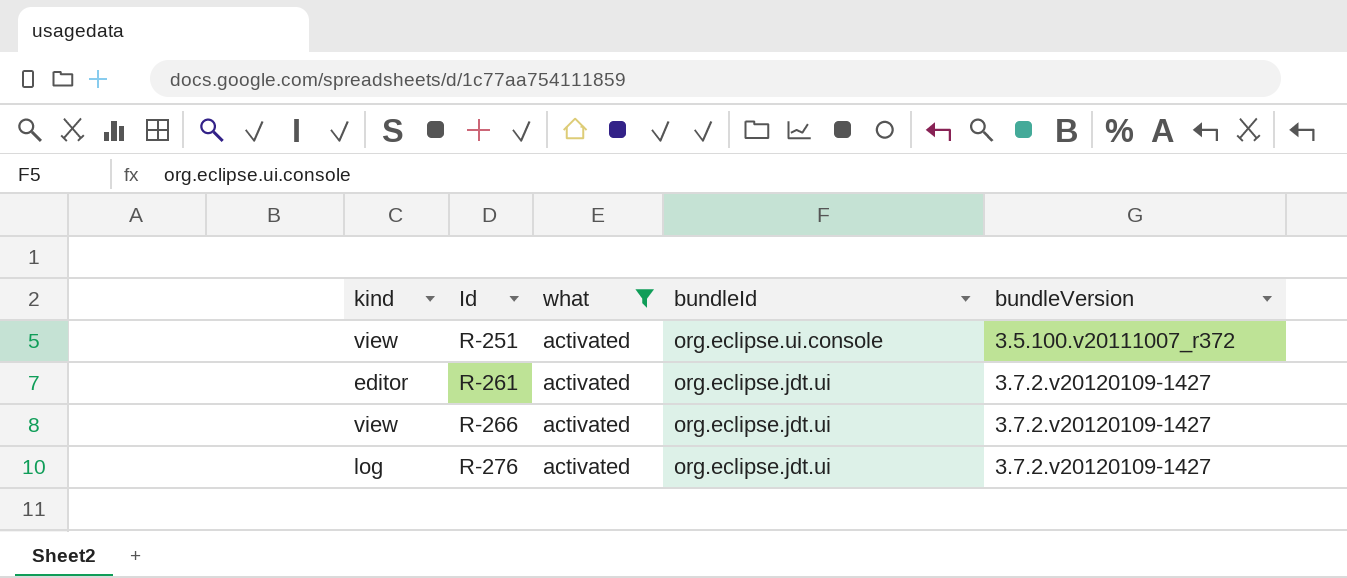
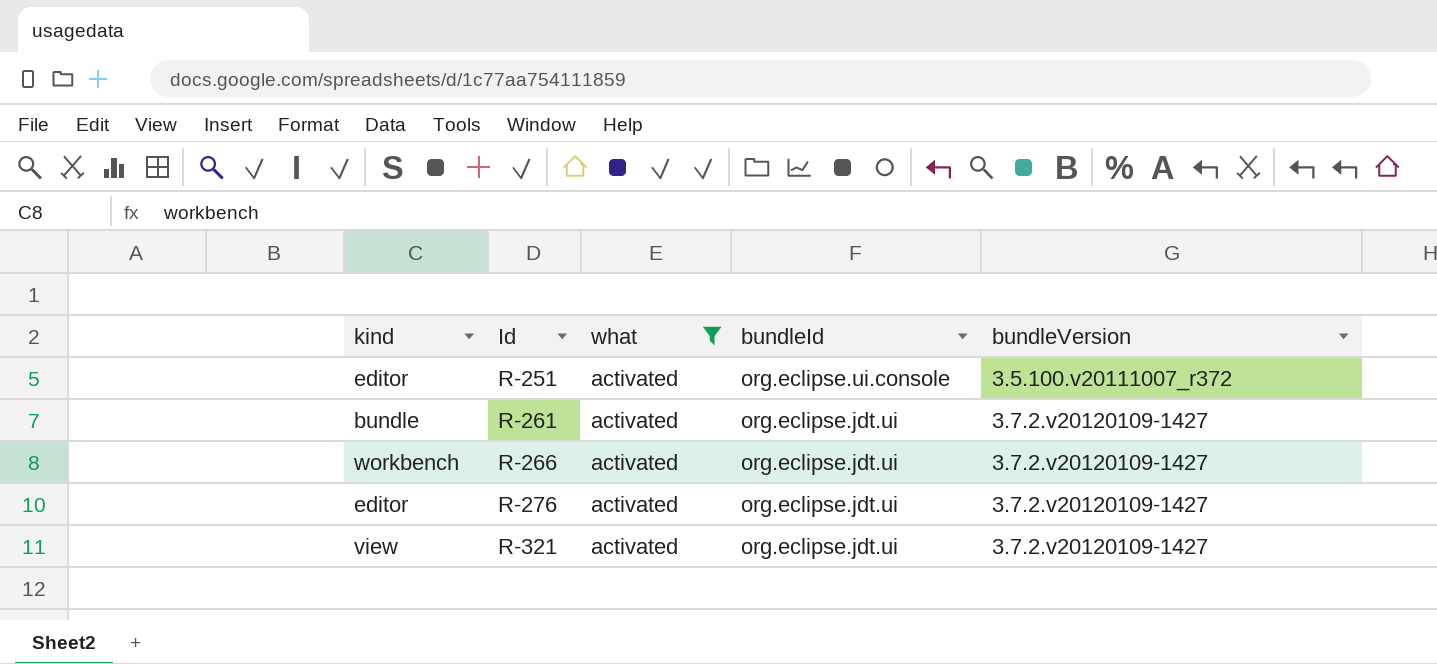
R-251 | kind: view -> editor
R-261 | kind: editor -> bundle
R-266 | kind: view -> workbench
R-276 | kind: log -> editor
row R-321: none -> view | activated | org.eclipse.jdt.ui | 3.7.2.v20120109-1427

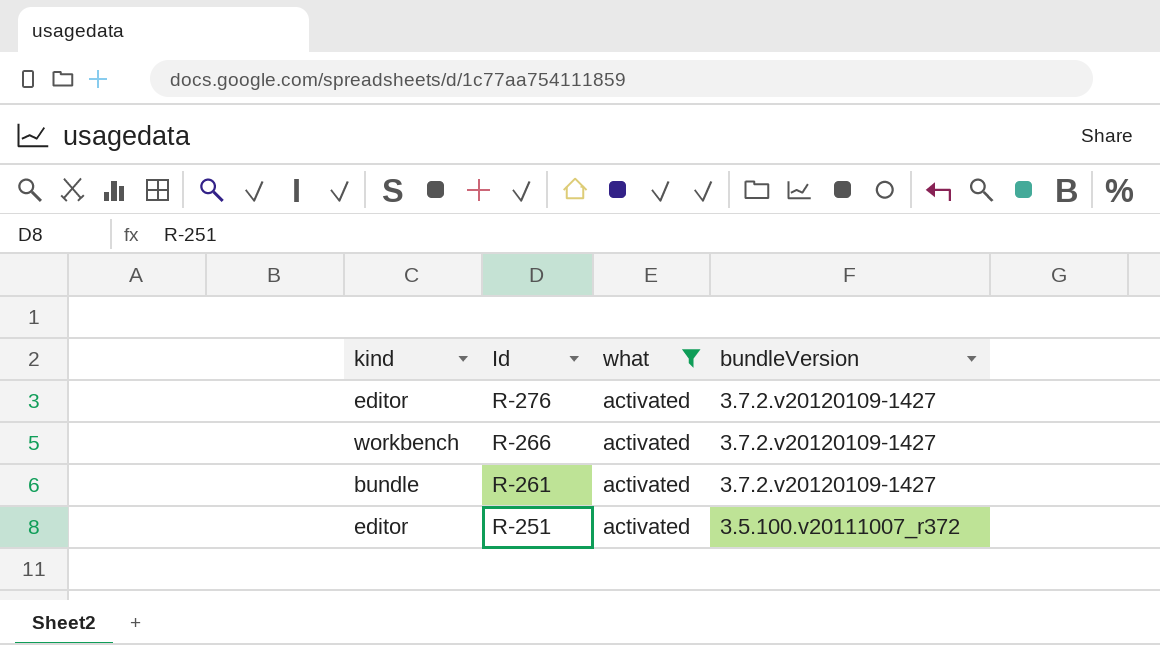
row order: Id ascending -> Id descending
column bundleId | position: 4 -> none
row R-321: view | activated | org.eclipse.jdt.ui | 3.7.2.v20120109-1427 -> none

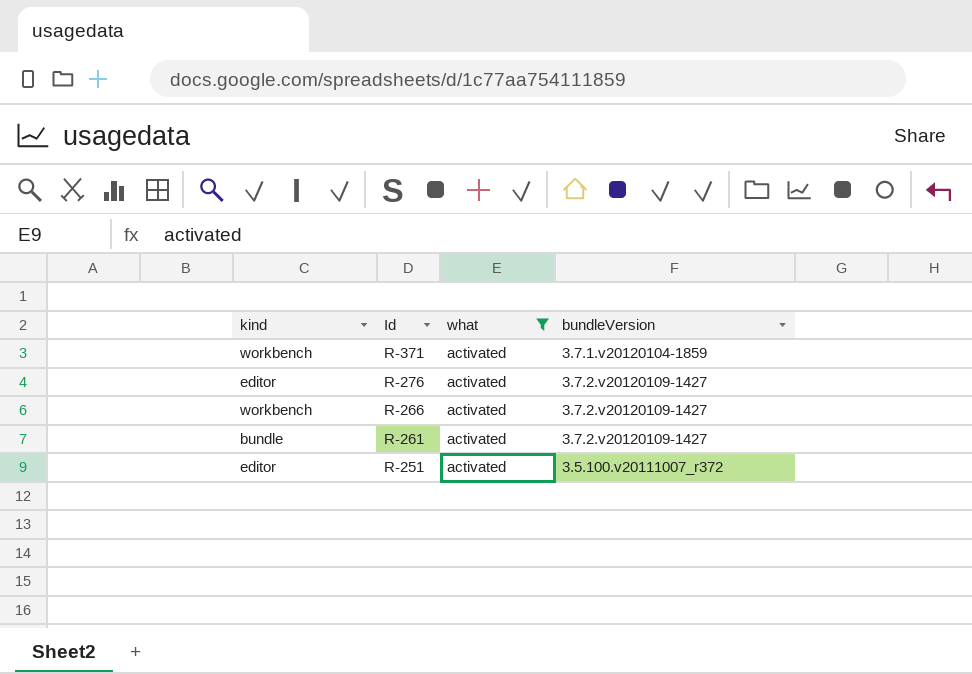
row R-371: none -> workbench | activated | 3.7.1.v20120104-1859

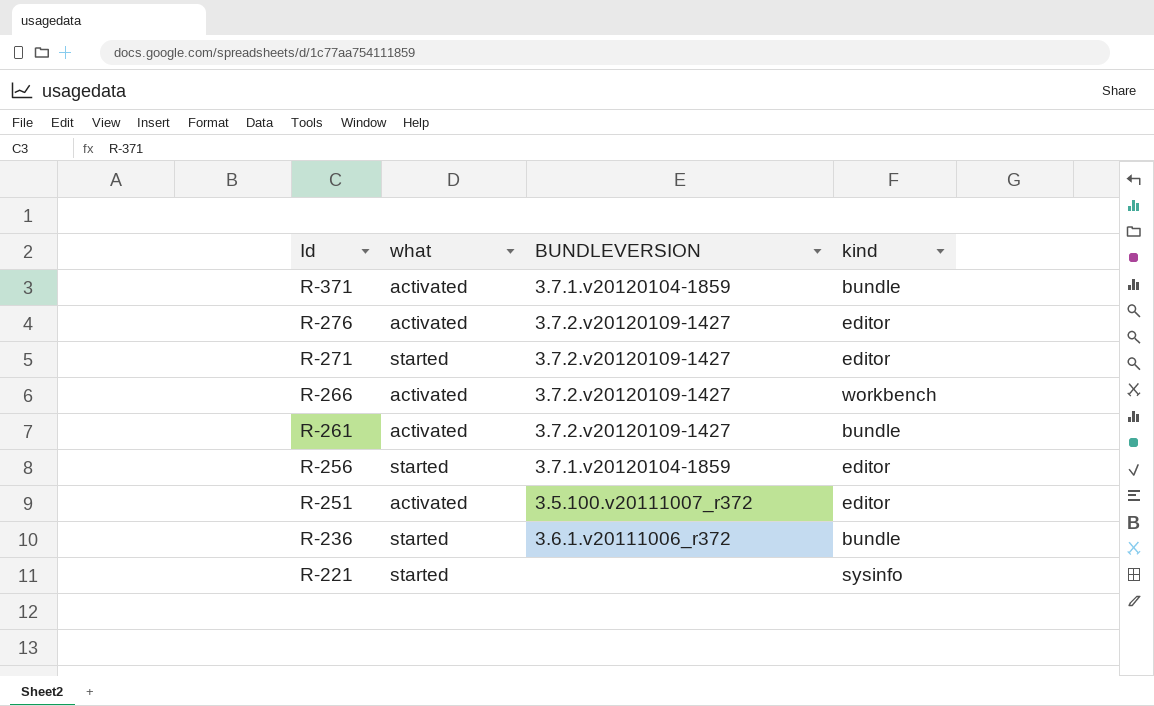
filter: what = activated -> none
column name: bundleVersion -> BUNDLEVERSION
column kind | position: 1 -> 4
R-371 | kind: workbench -> bundle

